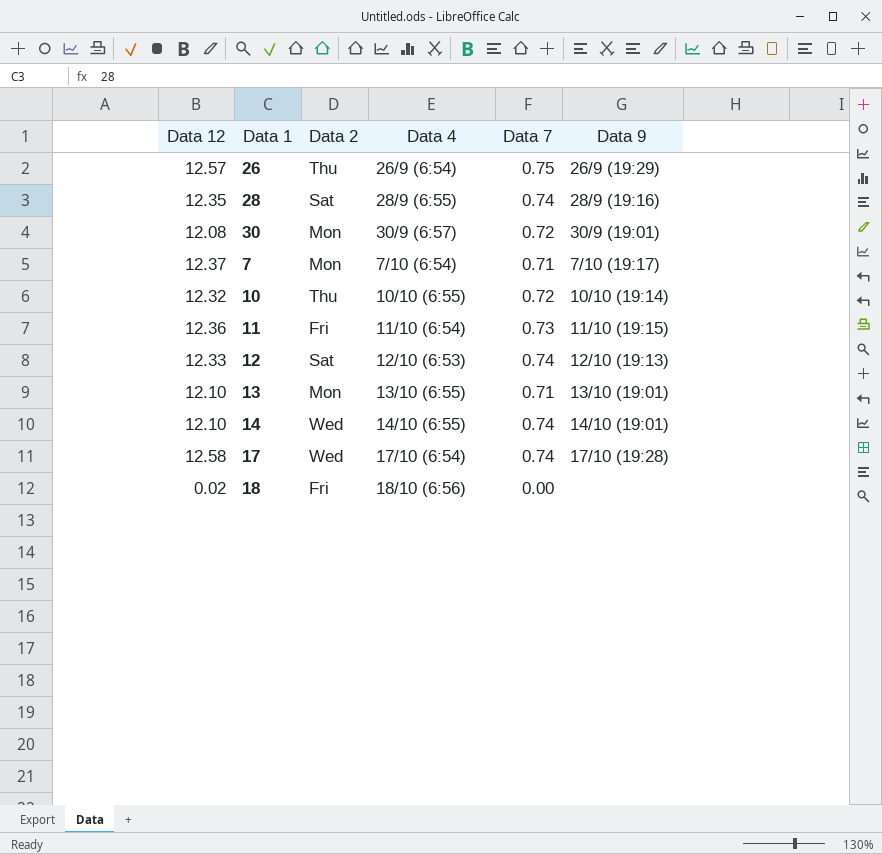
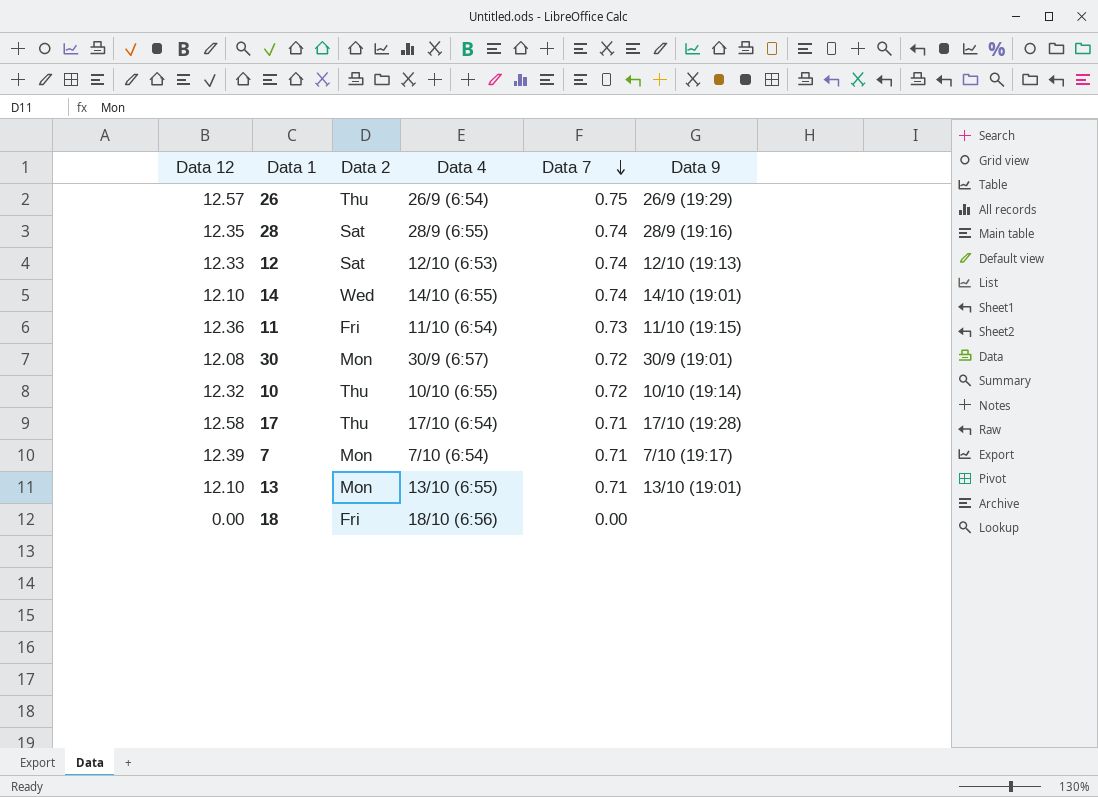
row order: none -> Data 7 descending
17 | Data 2: Wed -> Thu
17 | Data 7: 0.74 -> 0.71
7 | Data 12: 12.37 -> 12.39
18 | Data 12: 0.02 -> 0.00

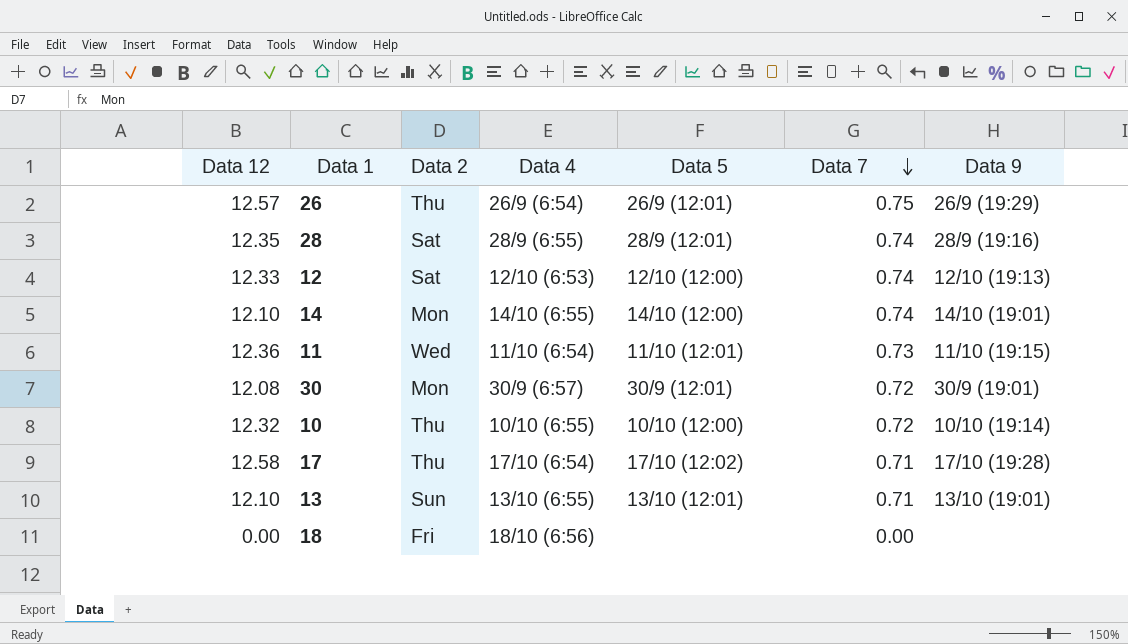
column Data 5 | position: none -> 5
row 7: 12.39 | Mon | 7/10 (6:54) | 0.71 | 7/10 (19:17) -> none
14 | Data 2: Wed -> Mon
11 | Data 2: Fri -> Wed
13 | Data 2: Mon -> Sun

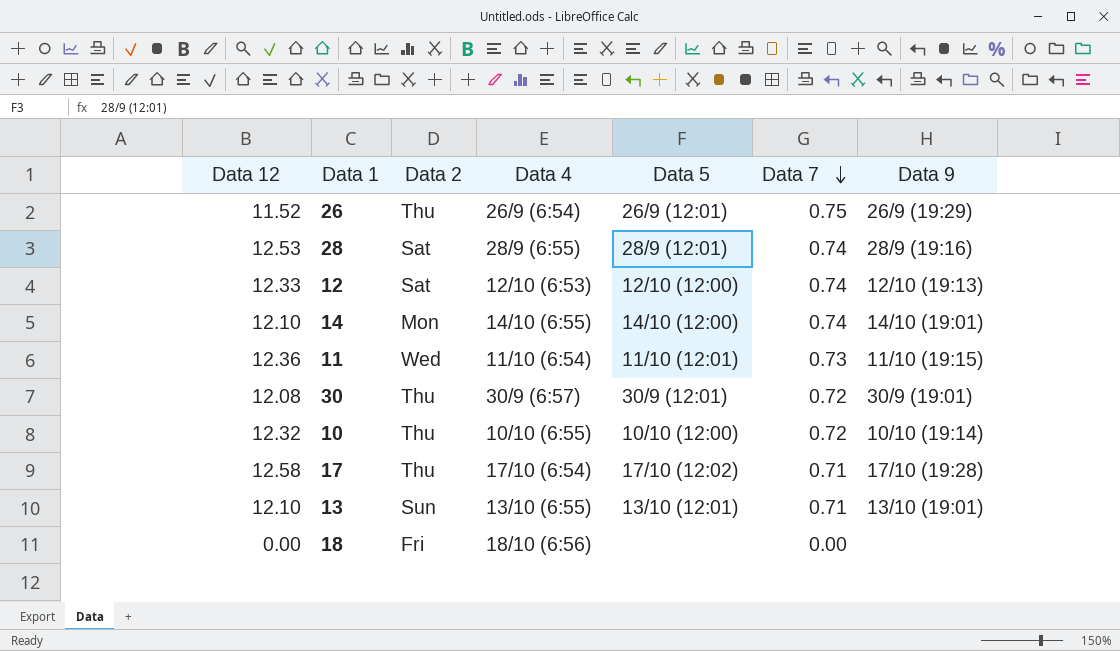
26 | Data 12: 12.57 -> 11.52
28 | Data 12: 12.35 -> 12.53
30 | Data 2: Mon -> Thu

